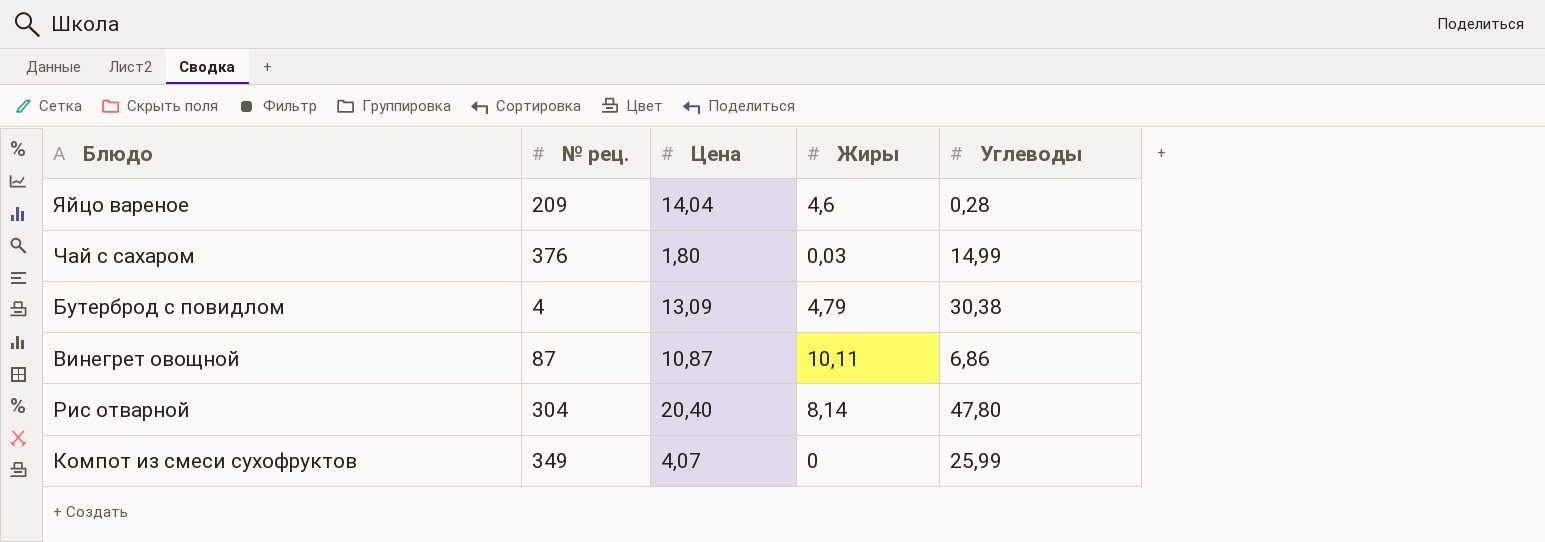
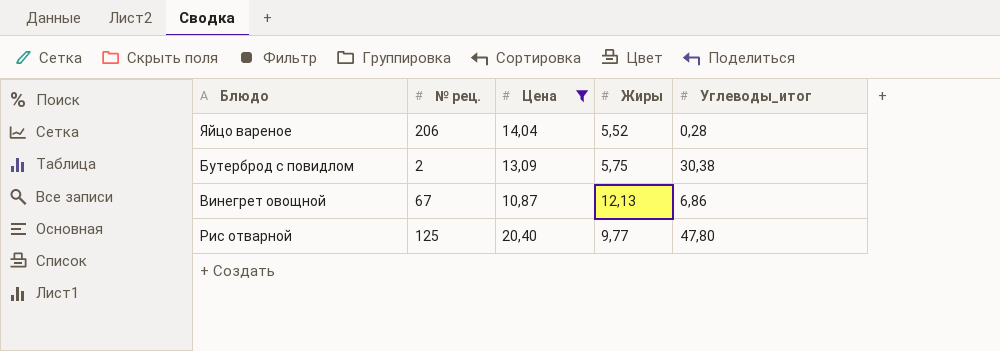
filter: none -> Цена >= 10,87
column name: Углеводы -> Углеводы_итог
Яйцо вареное | № рец.: 209 -> 206
Яйцо вареное | Жиры: 4,6 -> 5,52
Бутерброд с повидлом | № рец.: 4 -> 2
Бутерброд с повидлом | Жиры: 4,79 -> 5,75
Винегрет овощной | № рец.: 87 -> 67
Винегрет овощной | Жиры: 10,11 -> 12,13
Рис отварной | № рец.: 304 -> 125
Рис отварной | Жиры: 8,14 -> 9,77

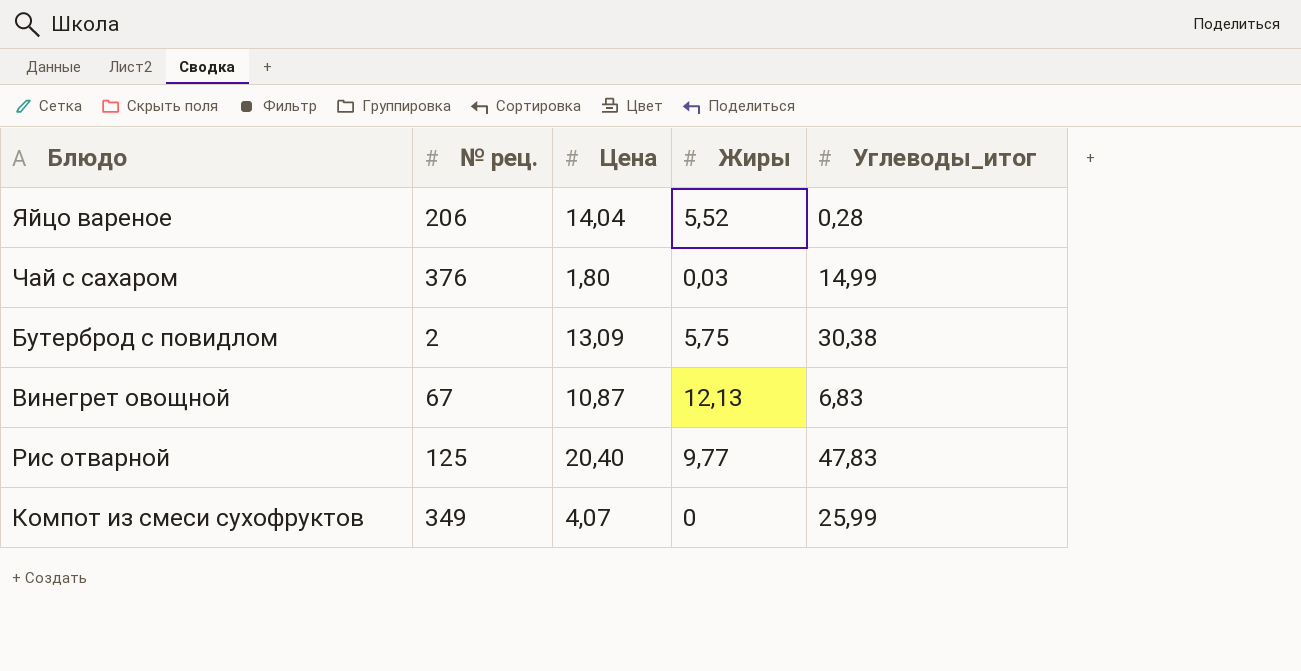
filter: Цена >= 10,87 -> none
Винегрет овощной | Углеводы_итог: 6,86 -> 6,83
Рис отварной | Углеводы_итог: 47,80 -> 47,83

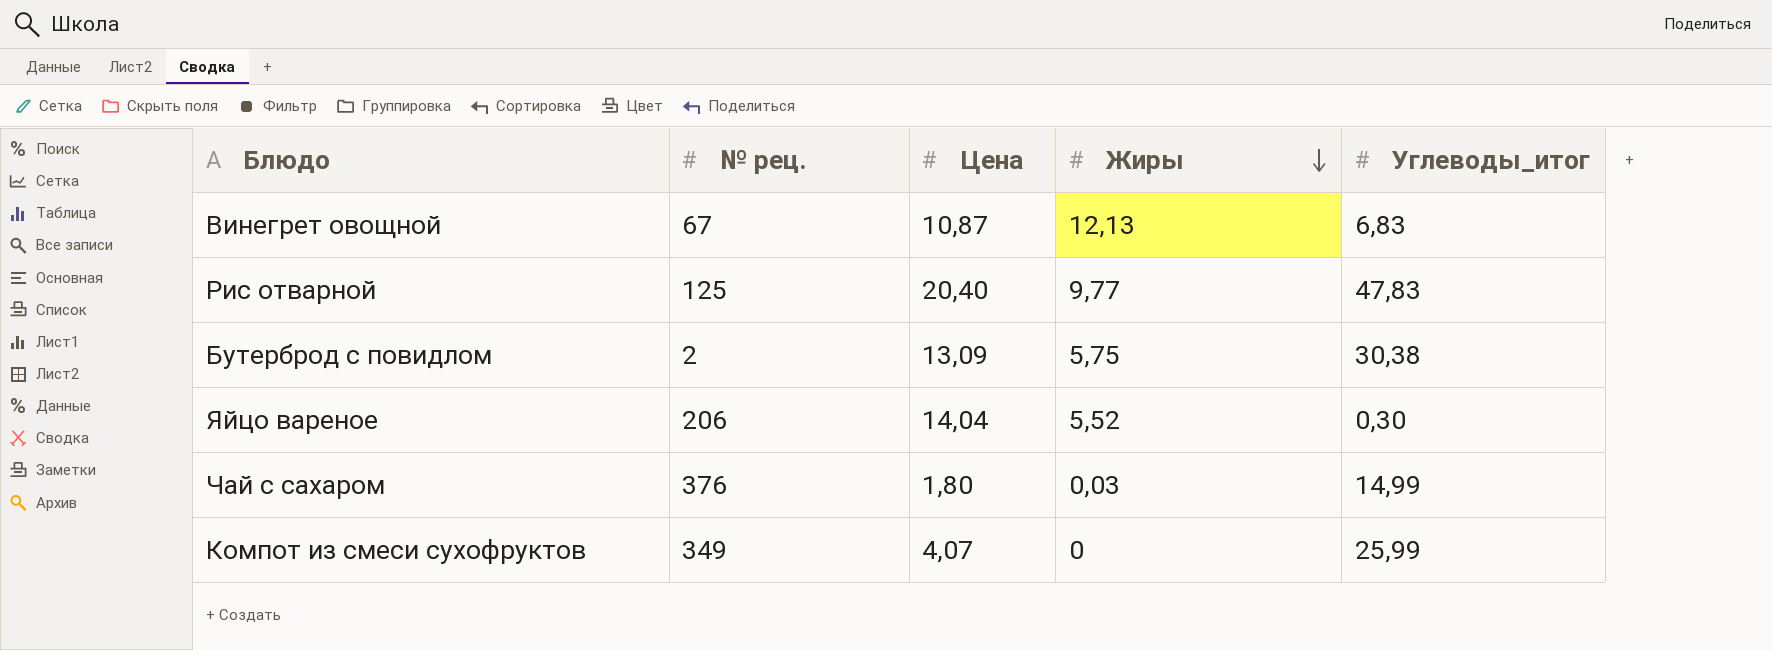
row order: none -> Жиры descending
Яйцо вареное | Углеводы_итог: 0,28 -> 0,30

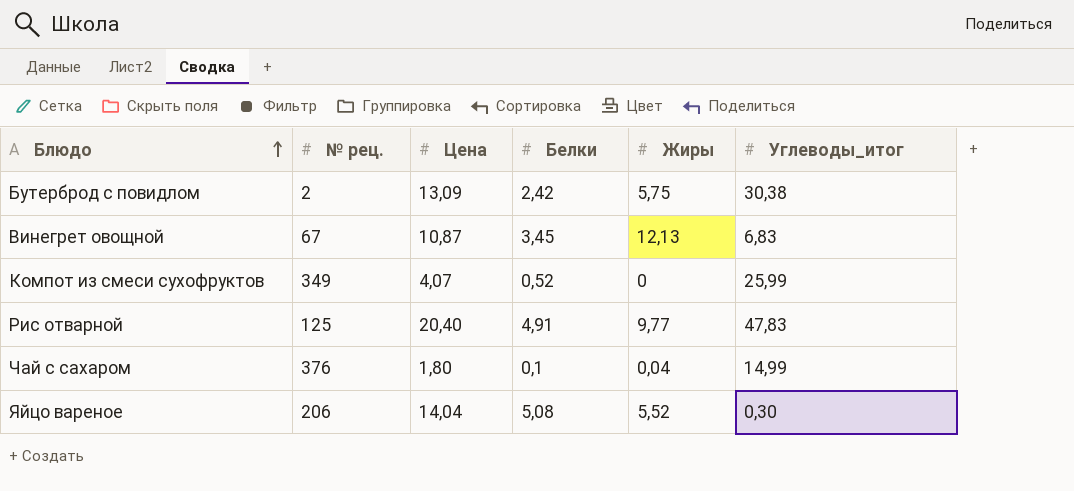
row order: Жиры descending -> Блюдо ascending
column Белки | position: none -> 4
Чай с сахаром | Жиры: 0,03 -> 0,04

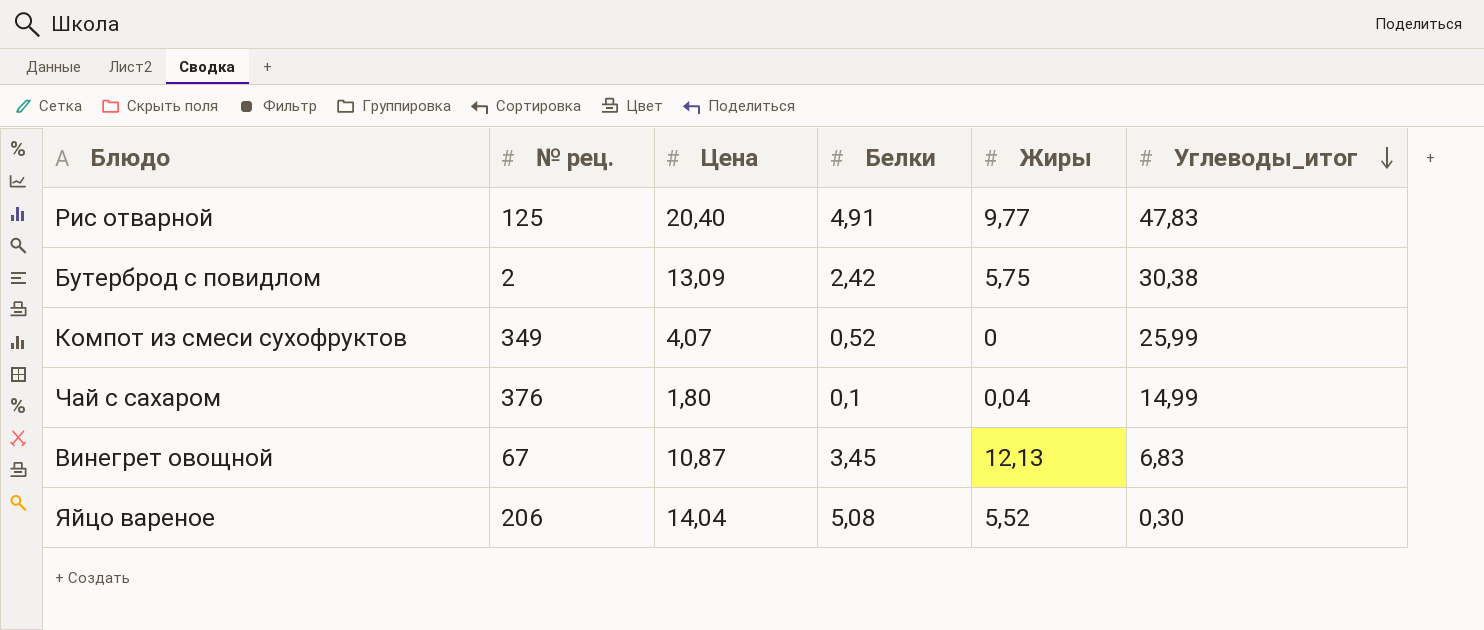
row order: Блюдо ascending -> Углеводы_итог descending

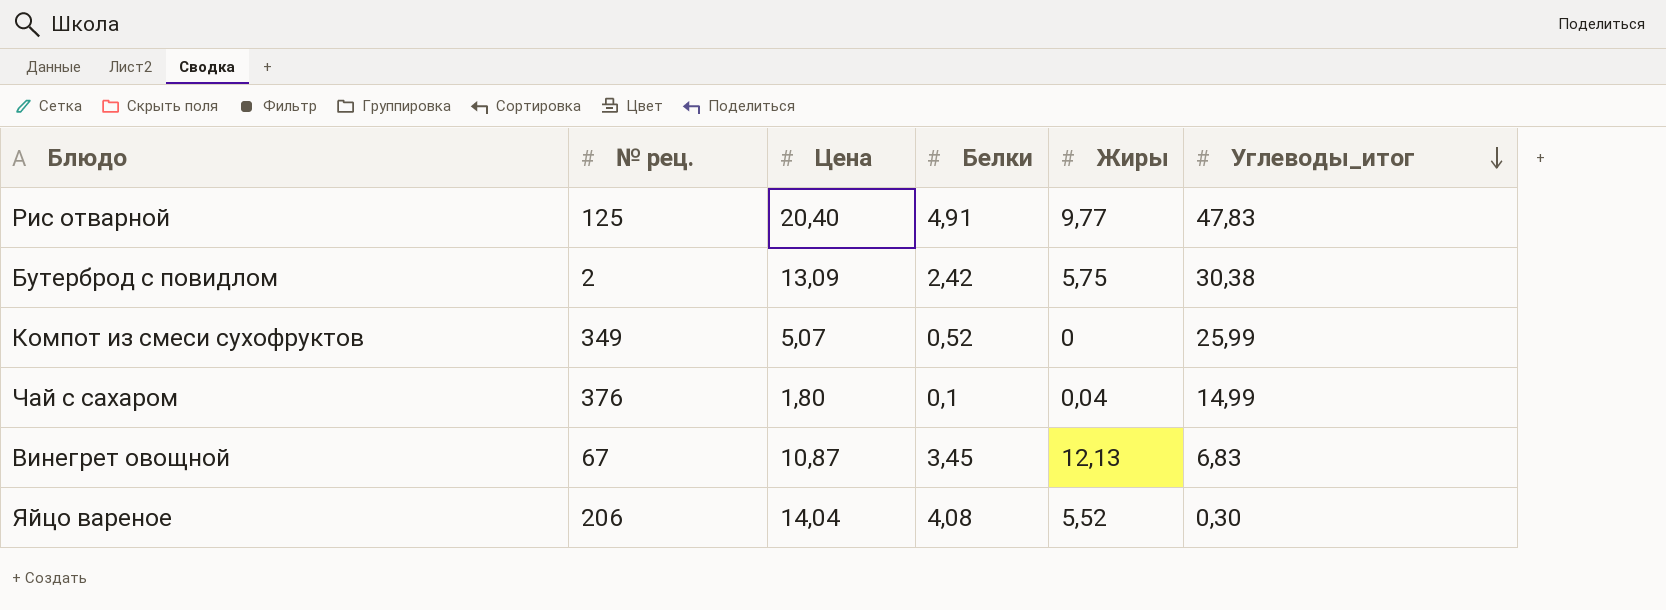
Компот из смеси сухофруктов | Цена: 4,07 -> 5,07
Яйцо вареное | Белки: 5,08 -> 4,08

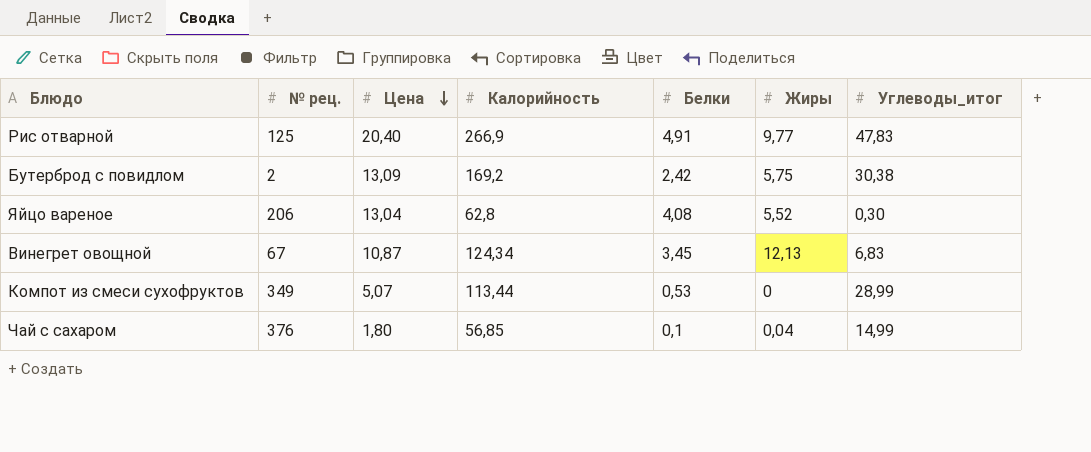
row order: Углеводы_итог descending -> Цена descending
column Калорийность | position: none -> 4
Яйцо вареное | Цена: 14,04 -> 13,04
Компот из смеси сухофруктов | Белки: 0,52 -> 0,53
Компот из смеси сухофруктов | Углеводы_итог: 25,99 -> 28,99

